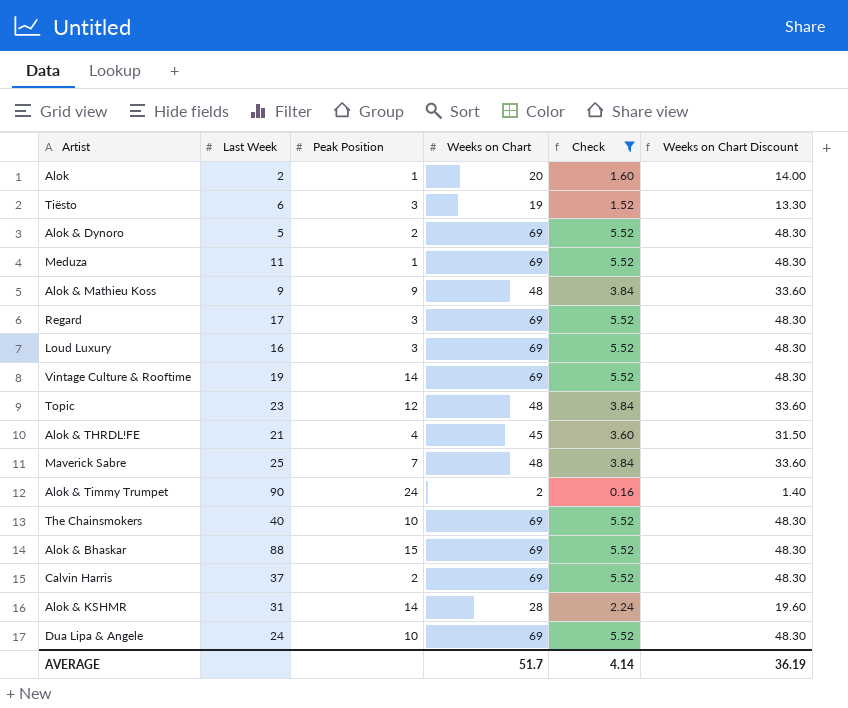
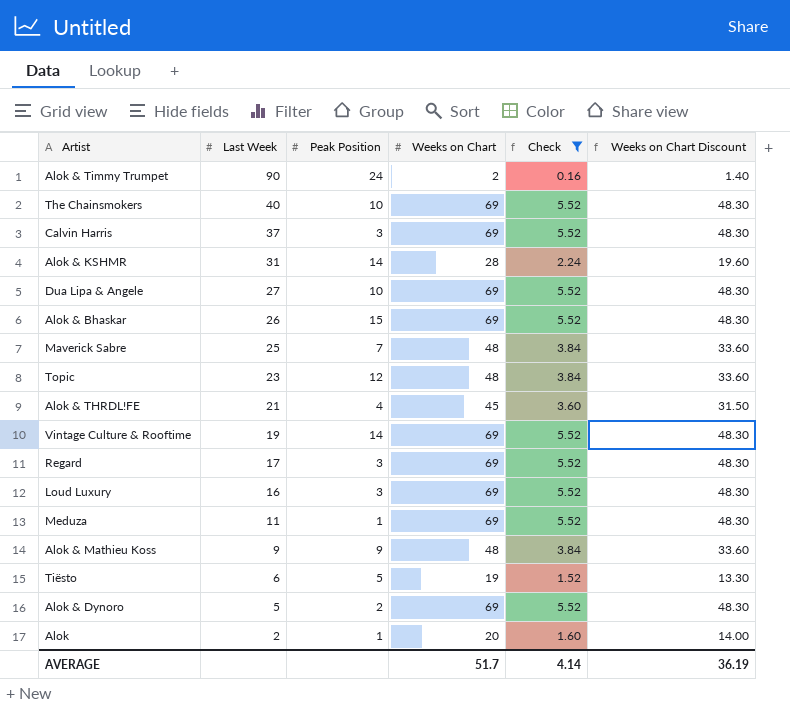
row order: none -> Last Week descending
Calvin Harris | Peak Position: 2 -> 3
Dua Lipa & Angele | Last Week: 24 -> 27
Alok & Bhaskar | Last Week: 88 -> 26
Tiësto | Peak Position: 3 -> 5

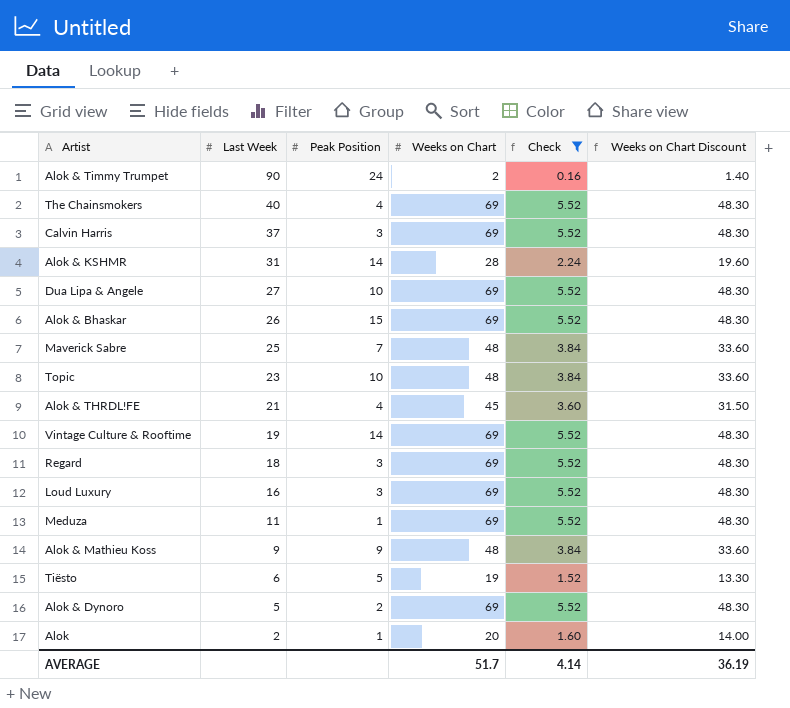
The Chainsmokers | Peak Position: 10 -> 4
Topic | Peak Position: 12 -> 10
Regard | Last Week: 17 -> 18

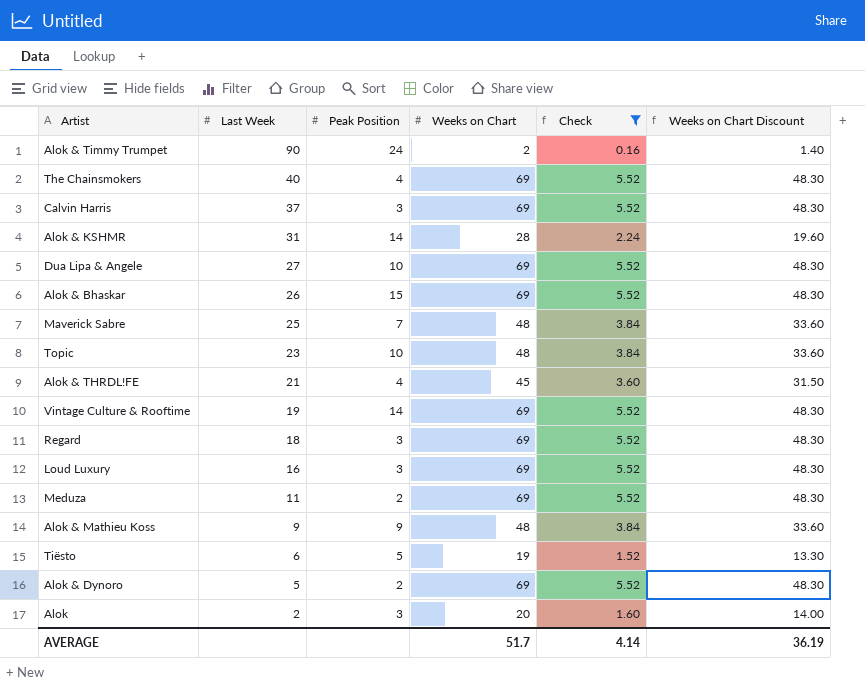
Meduza | Peak Position: 1 -> 2
Alok | Peak Position: 1 -> 3

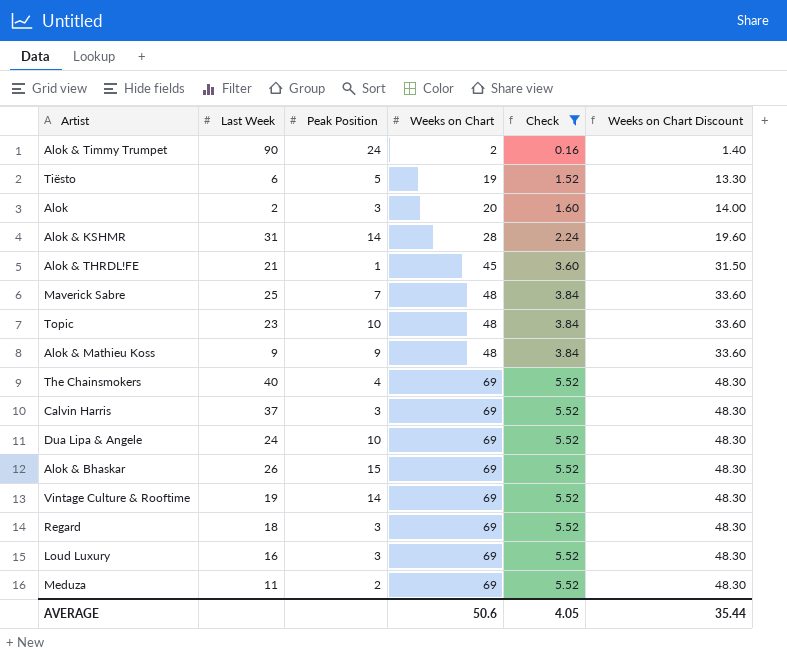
row order: Last Week descending -> Weeks on Chart ascending
row Alok & Dynoro: 5 | 2 | 69 | 5.52 | 48.30 -> none
Alok & THRDL!FE | Peak Position: 4 -> 1
Dua Lipa & Angele | Last Week: 27 -> 24
AVERAGE | Weeks on Chart: 51.7 -> 50.6
AVERAGE | Check: 4.14 -> 4.05
AVERAGE | Weeks on Chart Discount: 36.19 -> 35.44

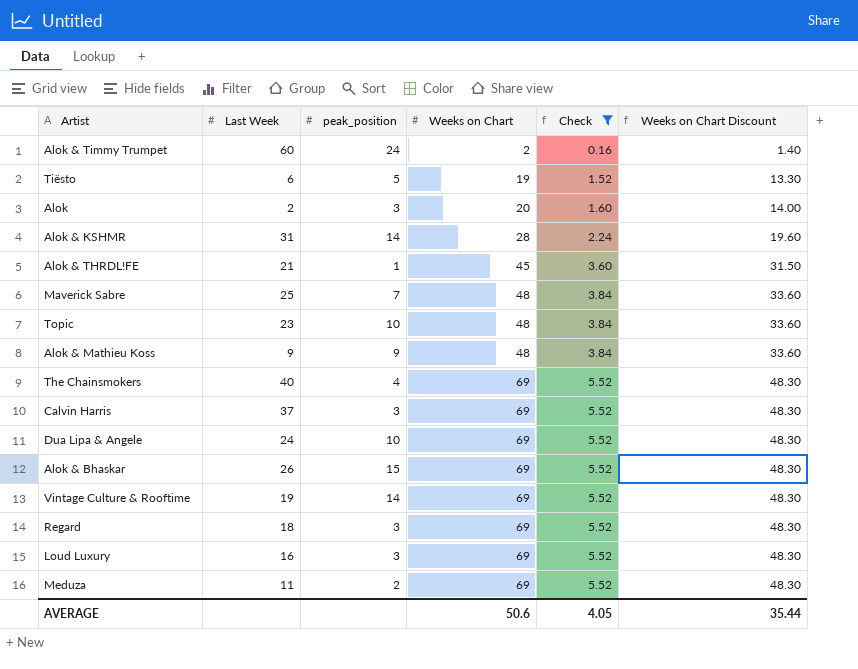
column name: Peak Position -> peak_position
Alok & Timmy Trumpet | Last Week: 90 -> 60

